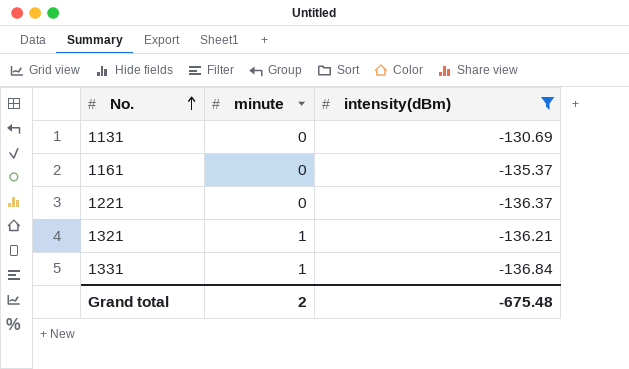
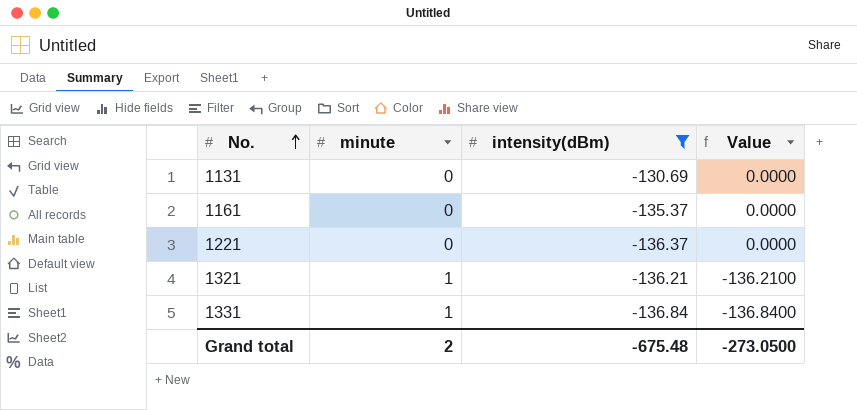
column Value | formula: none -> [minute] * [intensity(dBm)]

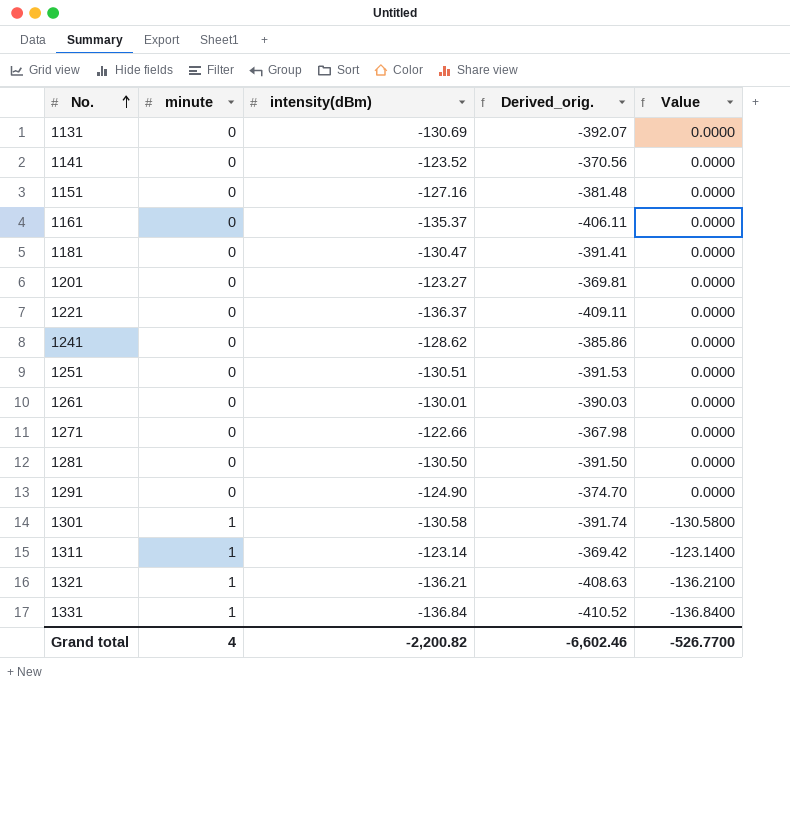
filter: intensity(dBm) <= -130.69 -> none
column Derived_orig. | formula: none -> [intensity(dBm)] * 3
Grand total | minute: 2 -> 4
Grand total | intensity(dBm): -675.48 -> -2,200.82
Grand total | Value: -273.0500 -> -526.7700

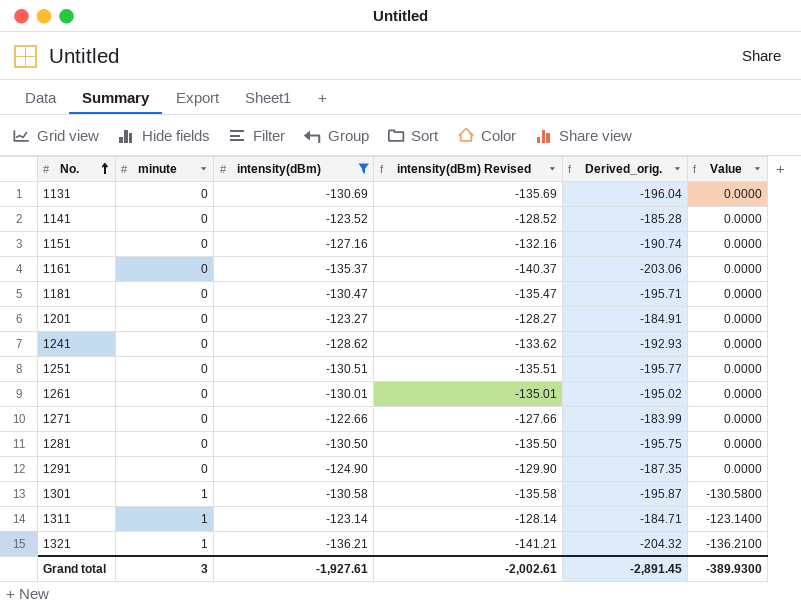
filter: none -> intensity(dBm) >= -136.21
column intensity(dBm) Revised | formula: none -> [intensity(dBm)] - 5
column Derived_orig. | formula: [intensity(dBm)] * 3 -> [intensity(dBm)] * 1.5
Grand total | minute: 4 -> 3
Grand total | intensity(dBm): -2,200.82 -> -1,927.61
Grand total | Derived_orig.: -6,602.46 -> -2,891.45
Grand total | Value: -526.7700 -> -389.9300

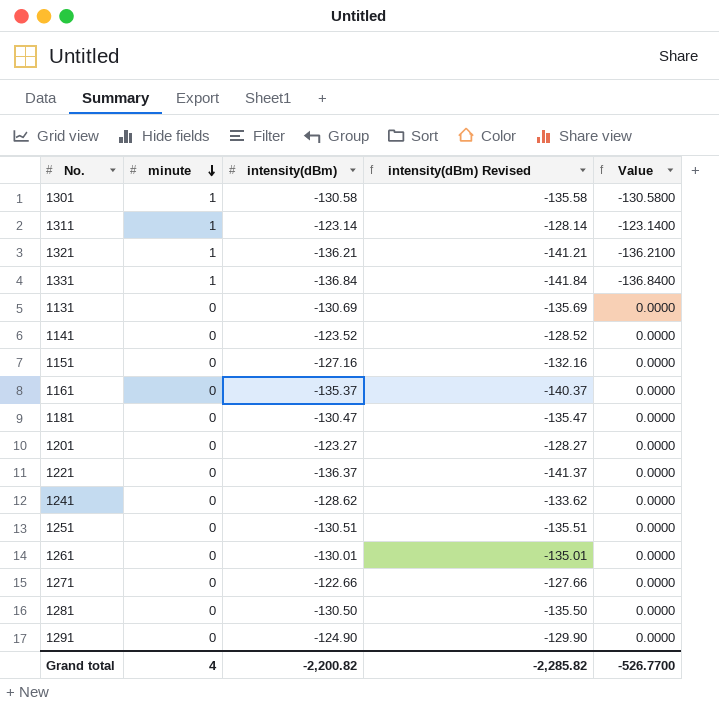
filter: intensity(dBm) >= -136.21 -> none
row order: No. ascending -> minute descending
column Derived_orig. | formula: [intensity(dBm)] * 1.5 -> none
Grand total | minute: 3 -> 4
Grand total | intensity(dBm): -1,927.61 -> -2,200.82
Grand total | intensity(dBm) Revised: -2,002.61 -> -2,285.82
Grand total | Value: -389.9300 -> -526.7700

